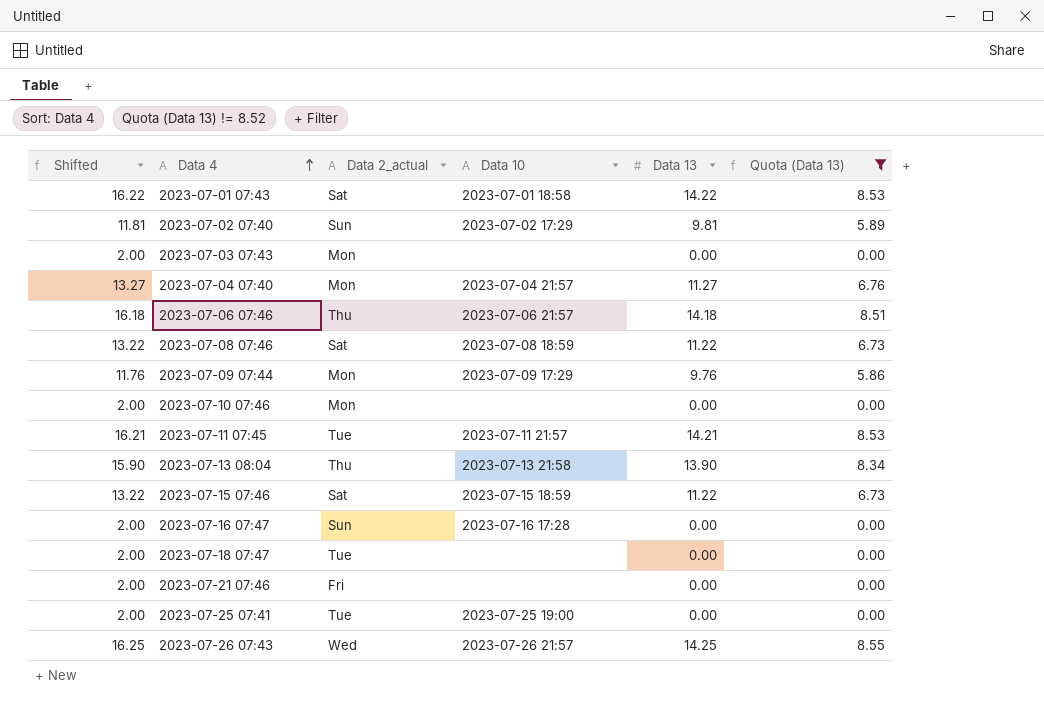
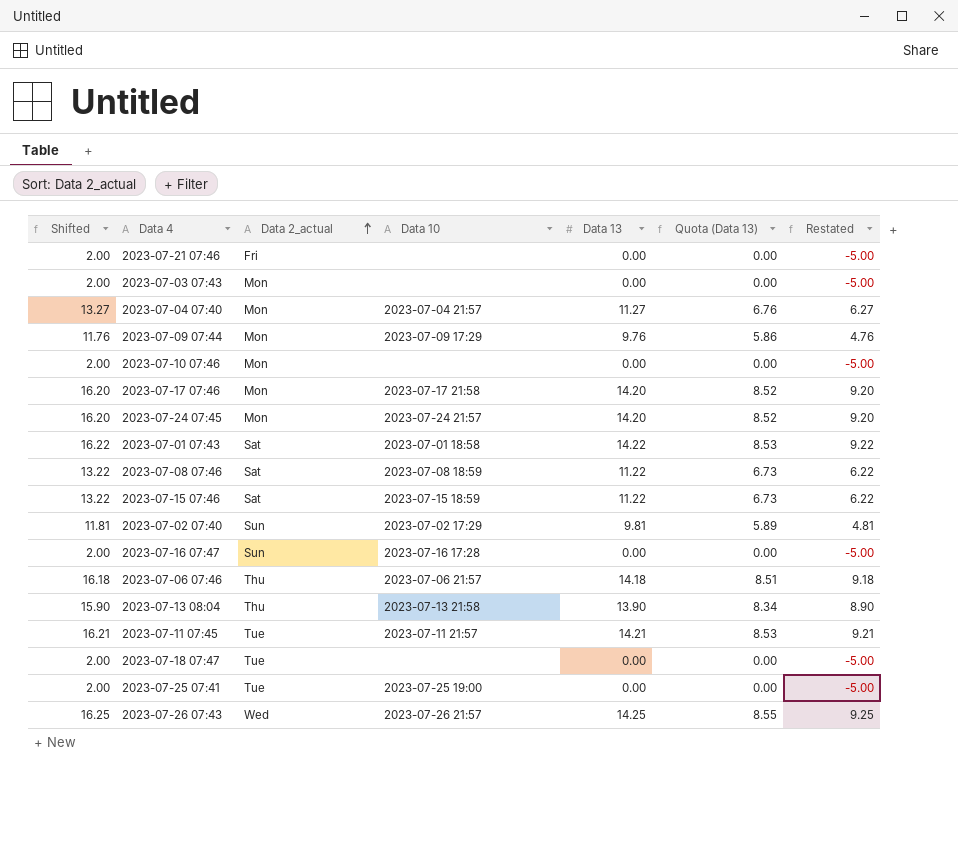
filter: Quota (Data 13) != 8.52 -> none
row order: Data 4 ascending -> Data 2_actual ascending
column Restated | formula: none -> [Data 13] - 5

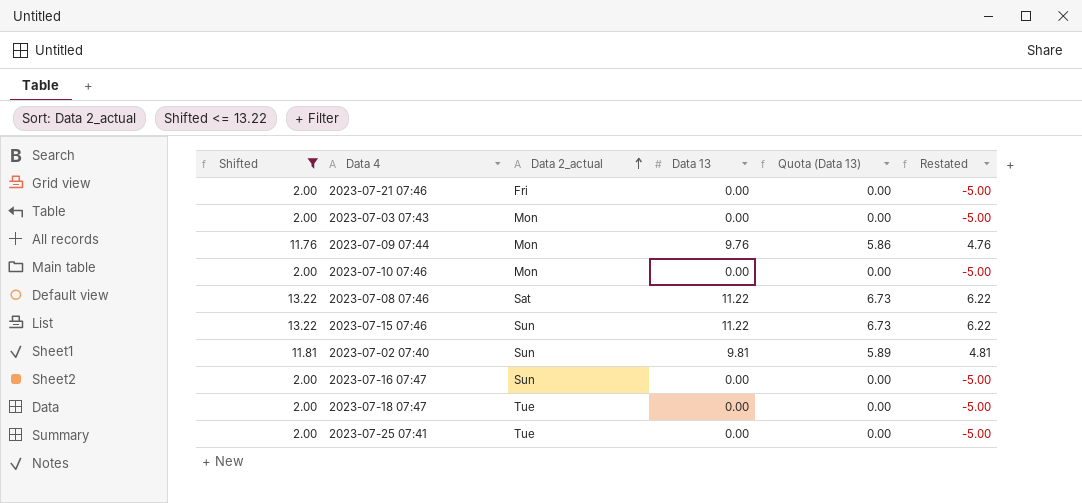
filter: none -> Shifted <= 13.22
column Data 10 | position: 4 -> none
2023-07-15 07:46 | Data 2_actual: Sat -> Sun

